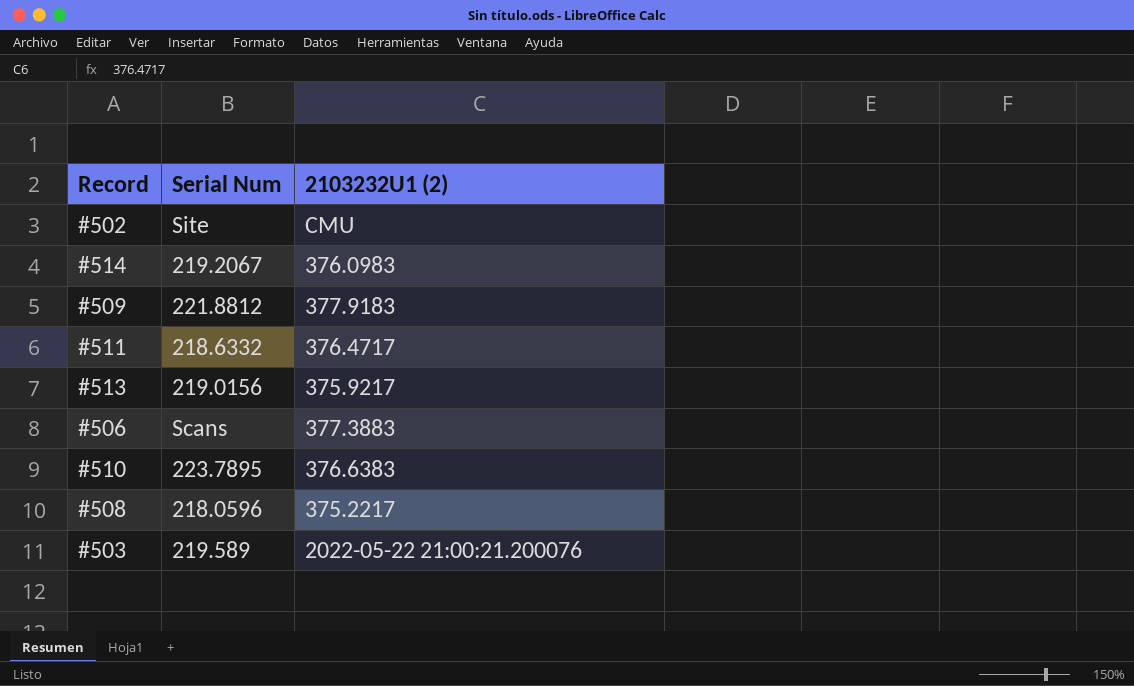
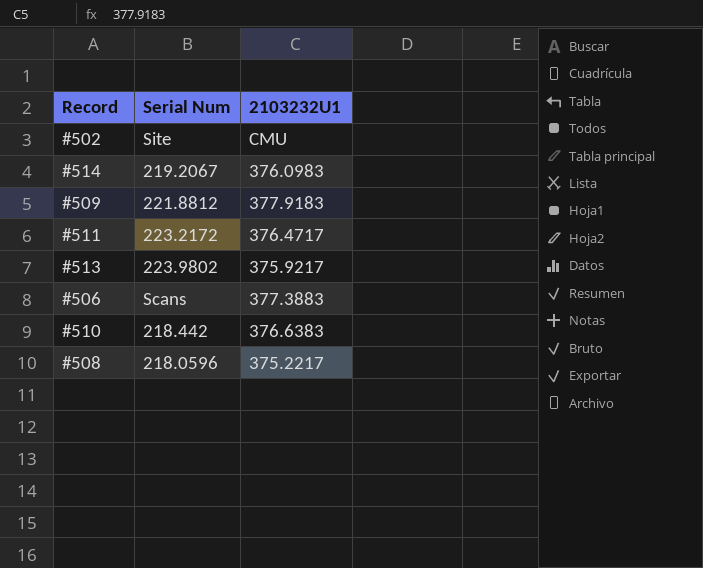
column name: 2103232U1 (2) -> 2103232U1
row #503: 219.589 | 2022-05-22 21:00:21.200076 -> none
#511 | Serial Num: 218.6332 -> 223.2172
#513 | Serial Num: 219.0156 -> 223.9802
#510 | Serial Num: 223.7895 -> 218.442

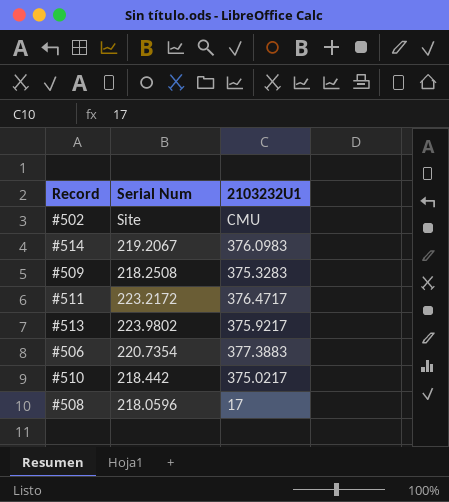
#509 | Serial Num: 221.8812 -> 218.2508
#509 | 2103232U1: 377.9183 -> 375.3283
#506 | Serial Num: Scans -> 220.7354
#510 | 2103232U1: 376.6383 -> 375.0217
#508 | 2103232U1: 375.2217 -> 17

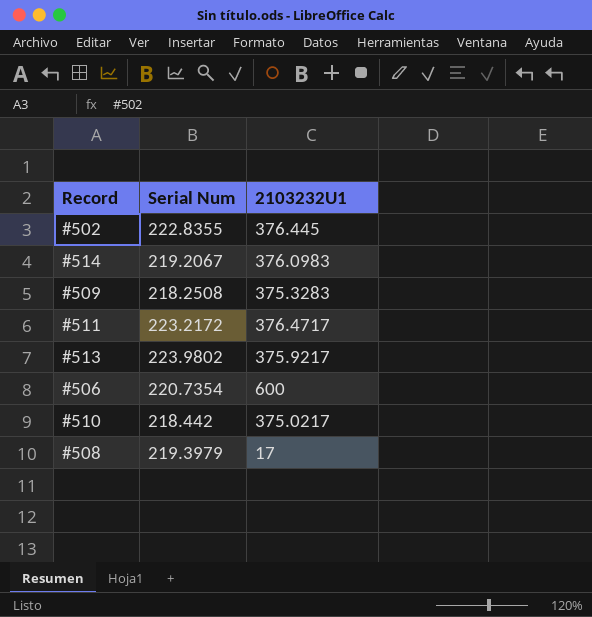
#502 | Serial Num: Site -> 222.8355
#502 | 2103232U1: CMU -> 376.445
#506 | 2103232U1: 377.3883 -> 600
#508 | Serial Num: 218.0596 -> 219.3979

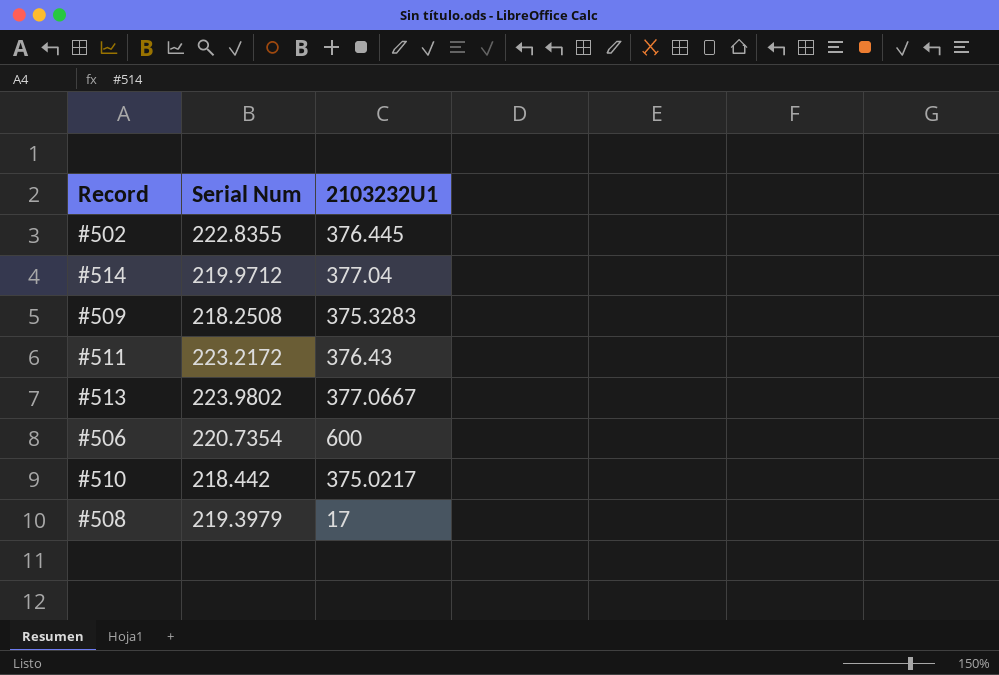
#514 | Serial Num: 219.2067 -> 219.9712
#514 | 2103232U1: 376.0983 -> 377.04
#511 | 2103232U1: 376.4717 -> 376.43
#513 | 2103232U1: 375.9217 -> 377.0667

